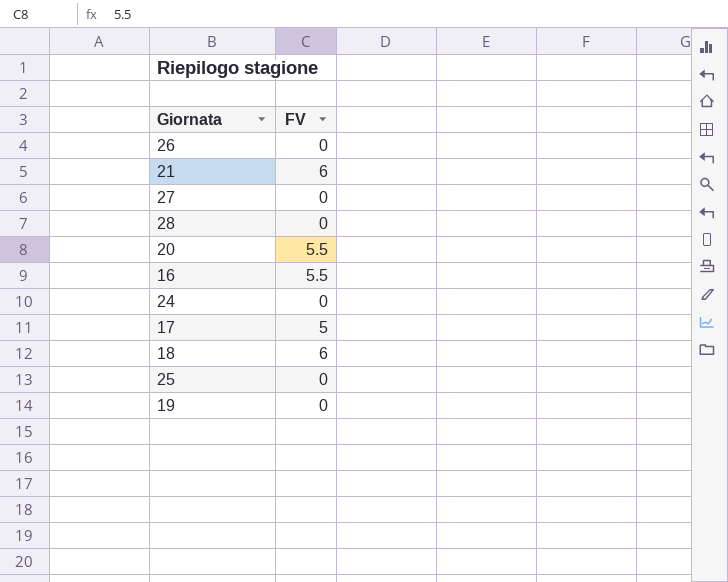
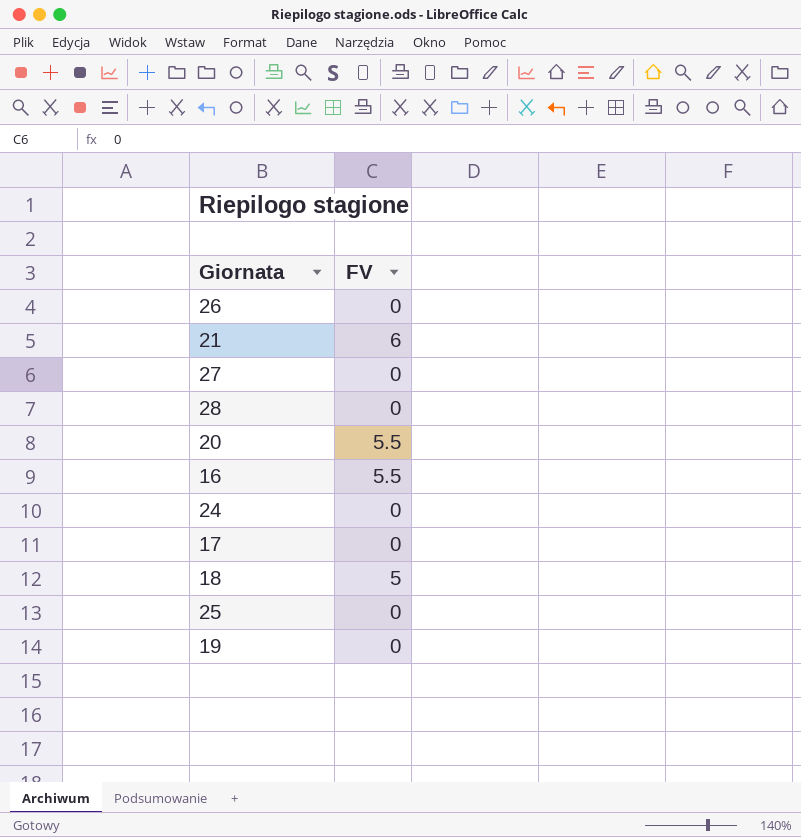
17 | FV: 5 -> 0
18 | FV: 6 -> 5

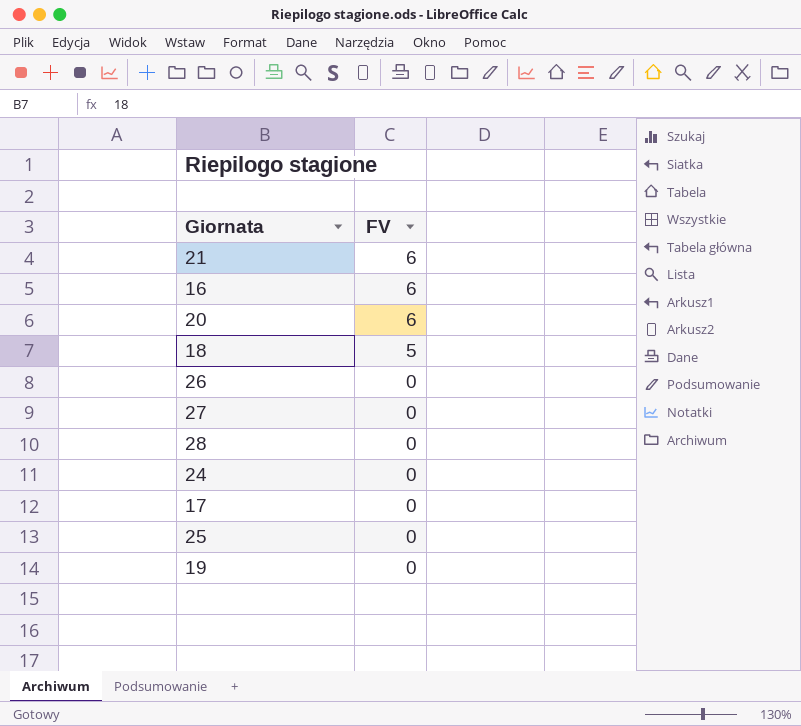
row order: none -> FV descending
16 | FV: 5.5 -> 6
20 | FV: 5.5 -> 6

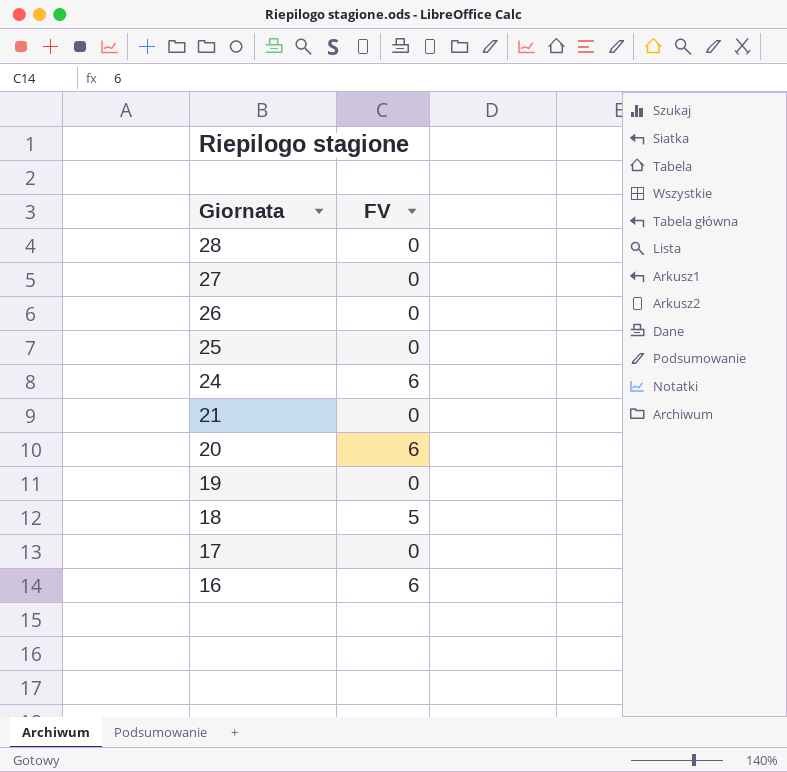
row order: FV descending -> Giornata descending
24 | FV: 0 -> 6
21 | FV: 6 -> 0

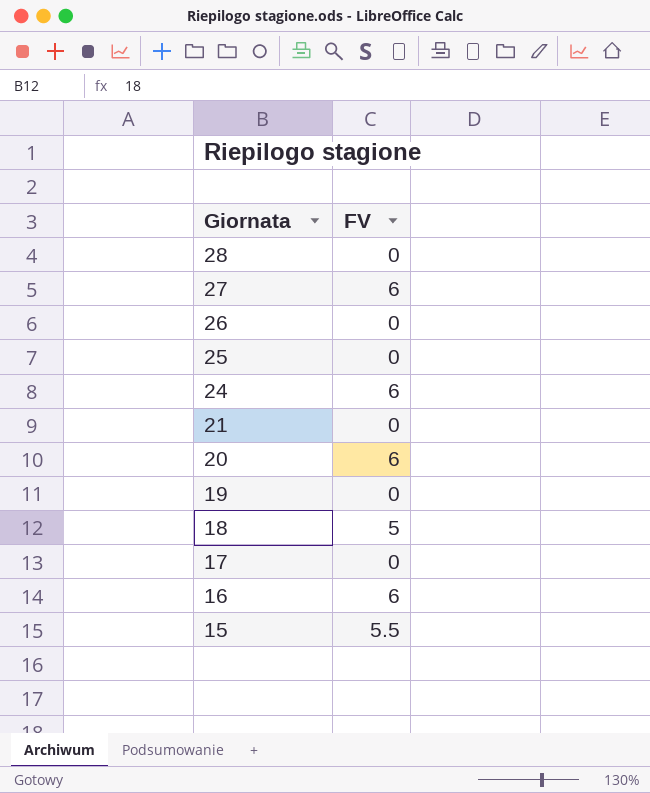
27 | FV: 0 -> 6
row 15: none -> 5.5

